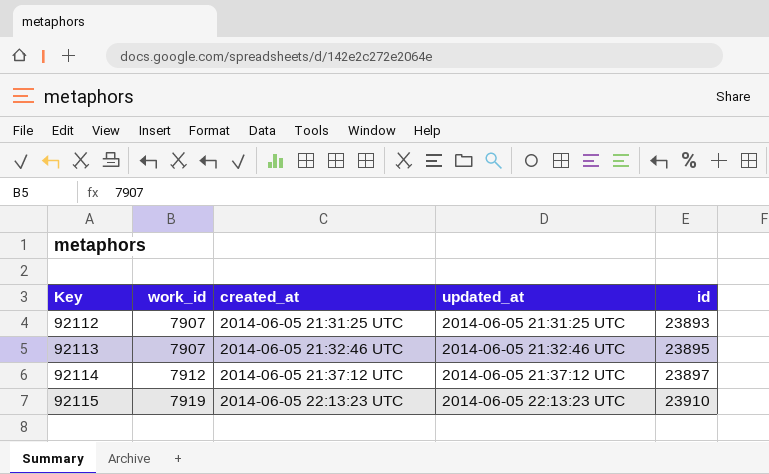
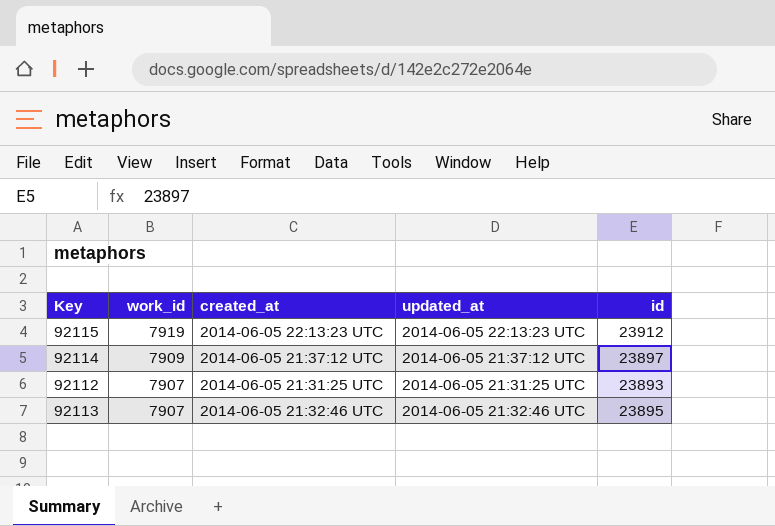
row order: Key ascending -> work_id descending
92115 | id: 23910 -> 23912
92114 | work_id: 7912 -> 7909

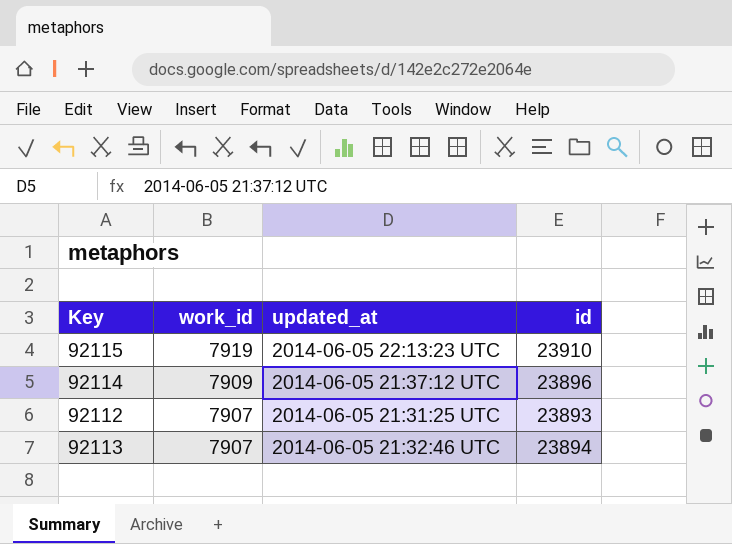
column created_at | position: 3 -> none
92115 | id: 23912 -> 23910
92114 | id: 23897 -> 23896
92113 | id: 23895 -> 23894

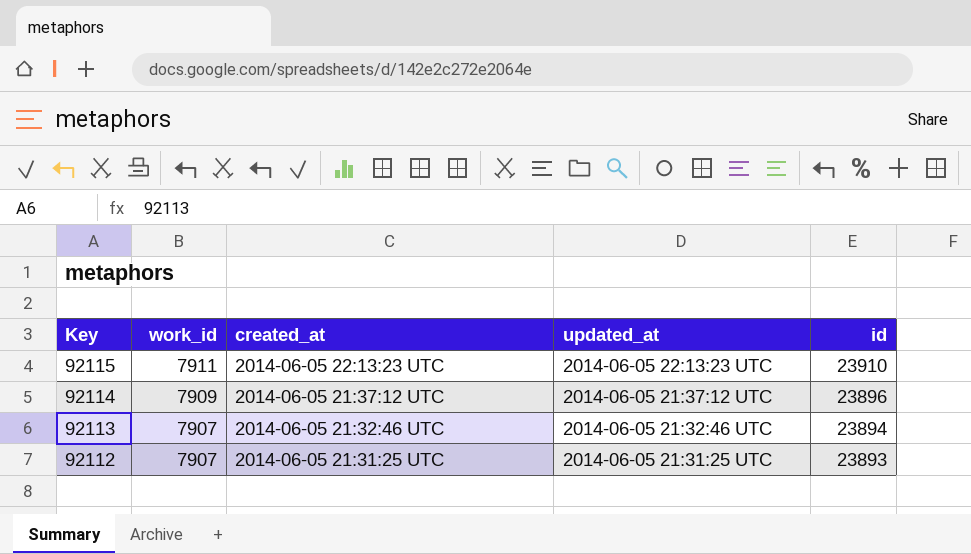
row order: work_id descending -> Key descending
column created_at | position: none -> 3
92115 | work_id: 7919 -> 7911

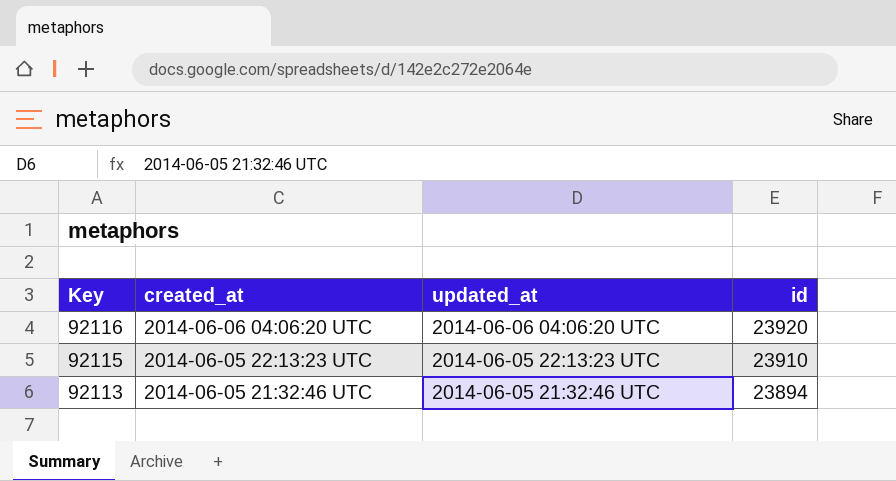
column work_id | position: 2 -> none
row 92114: 7909 | 2014-06-05 21:37:12 UTC | 2014-06-05 21:37:12 UTC | 23896 -> none
row 92112: 7907 | 2014-06-05 21:31:25 UTC | 2014-06-05 21:31:25 UTC | 23893 -> none
row 92116: none -> 2014-06-06 04:06:20 UTC | 2014-06-06 04:06:20 UTC | 23920

